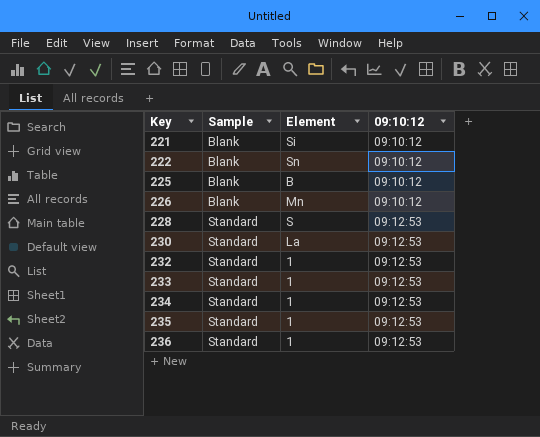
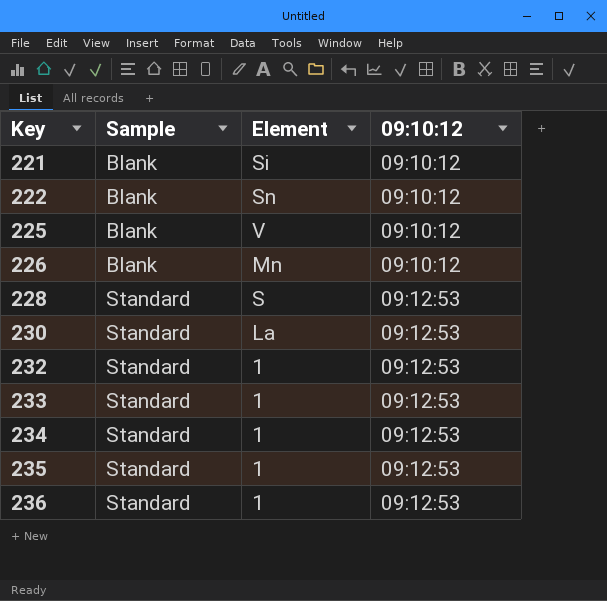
225 | Element: B -> V

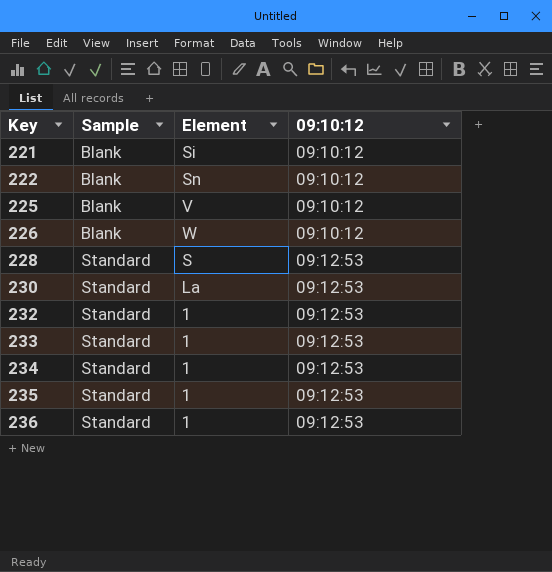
226 | Element: Mn -> W

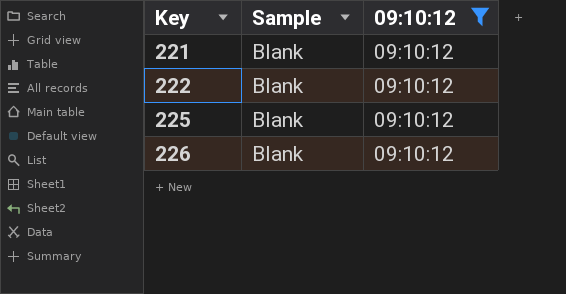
filter: none -> 09:10:12 = 09:10:12
column Element | position: 3 -> none

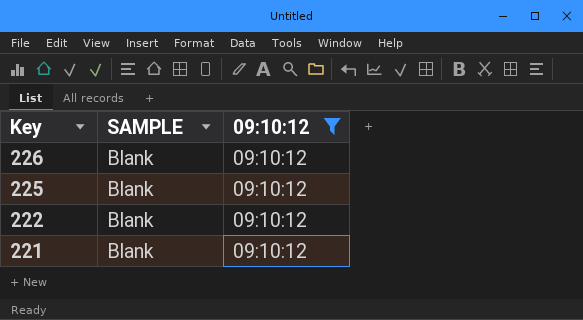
row order: Key ascending -> Key descending
column name: Sample -> SAMPLE

